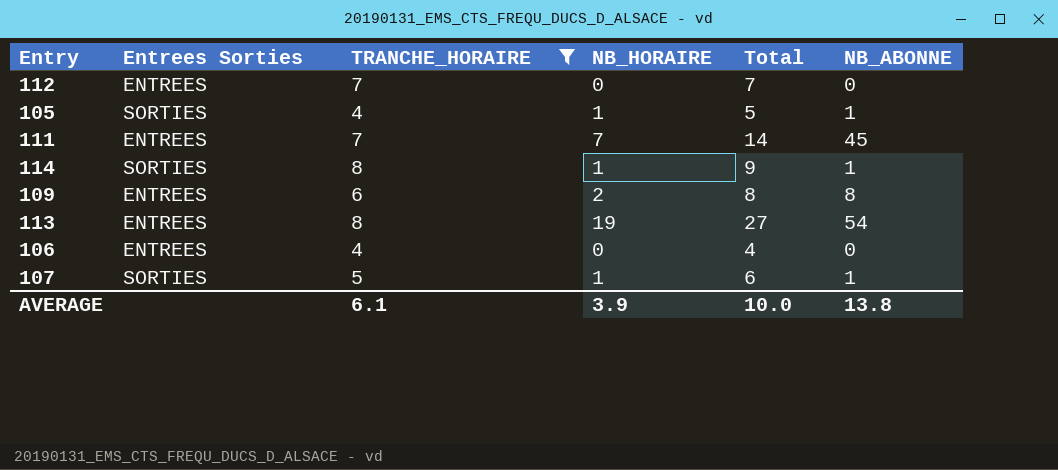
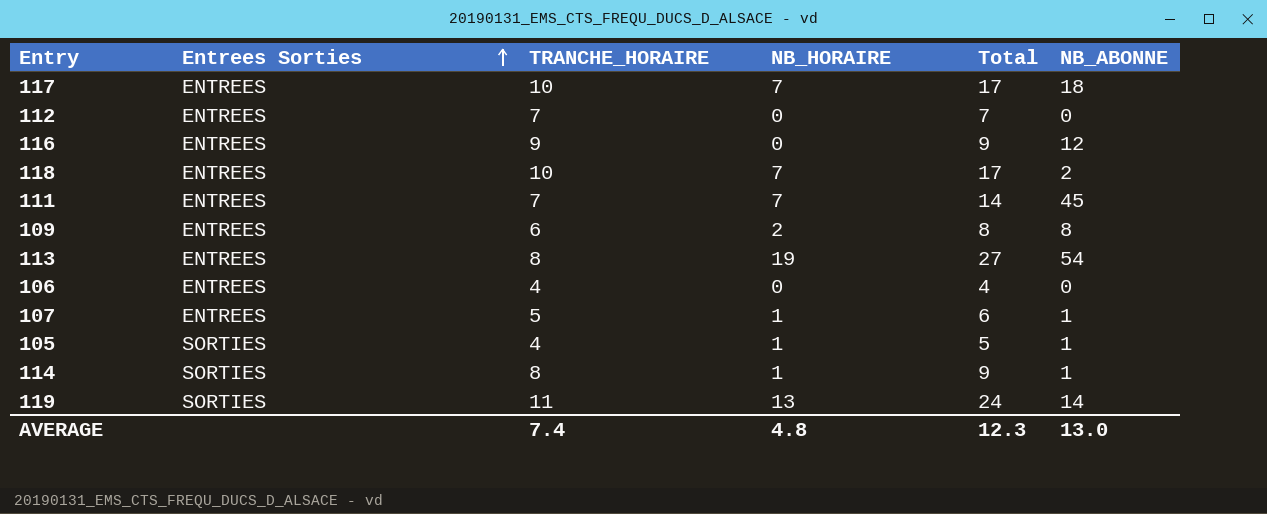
filter: TRANCHE_HORAIRE <= 8 -> none
row order: none -> Entrees Sorties ascending
107 | Entrees Sorties: SORTIES -> ENTREES
AVERAGE | TRANCHE_HORAIRE: 6.1 -> 7.4
AVERAGE | NB_HORAIRE: 3.9 -> 4.8
AVERAGE | Total: 10.0 -> 12.3
AVERAGE | NB_ABONNE: 13.8 -> 13.0

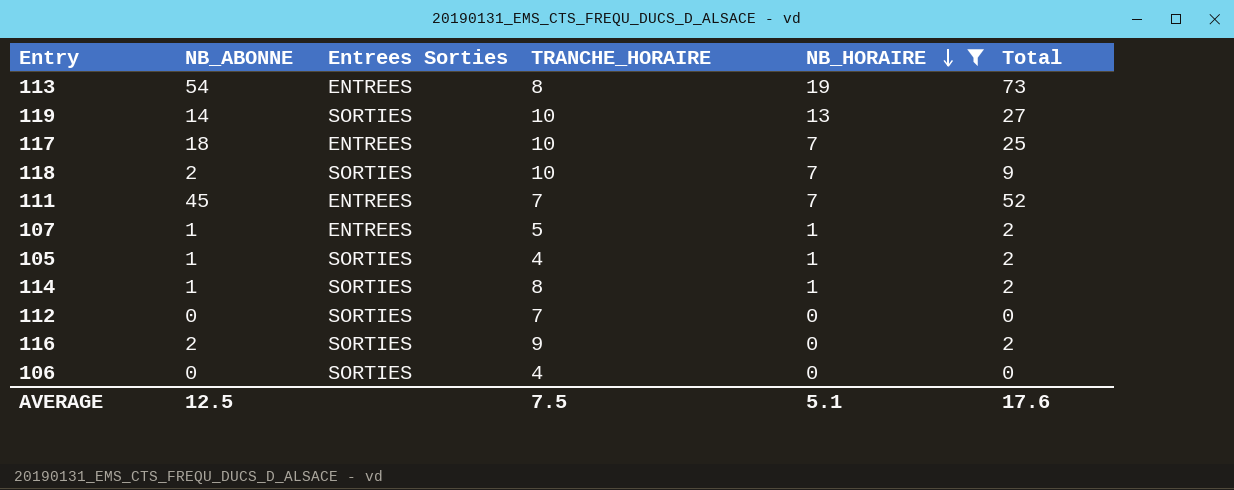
filter: none -> NB_HORAIRE != 2
row order: Entrees Sorties ascending -> NB_HORAIRE descending
column NB_ABONNE | position: 6 -> 2
column Total | formula: [TRANCHE_HORAIRE] + [NB_HORAIRE] -> [NB_ABONNE] + [NB_HORAIRE]
119 | TRANCHE_HORAIRE: 11 -> 10
118 | Entrees Sorties: ENTREES -> SORTIES
112 | Entrees Sorties: ENTREES -> SORTIES
116 | NB_ABONNE: 12 -> 2
116 | Entrees Sorties: ENTREES -> SORTIES
106 | Entrees Sorties: ENTREES -> SORTIES
AVERAGE | NB_ABONNE: 13.0 -> 12.5
AVERAGE | TRANCHE_HORAIRE: 7.4 -> 7.5
AVERAGE | NB_HORAIRE: 4.8 -> 5.1
AVERAGE | Total: 12.3 -> 17.6

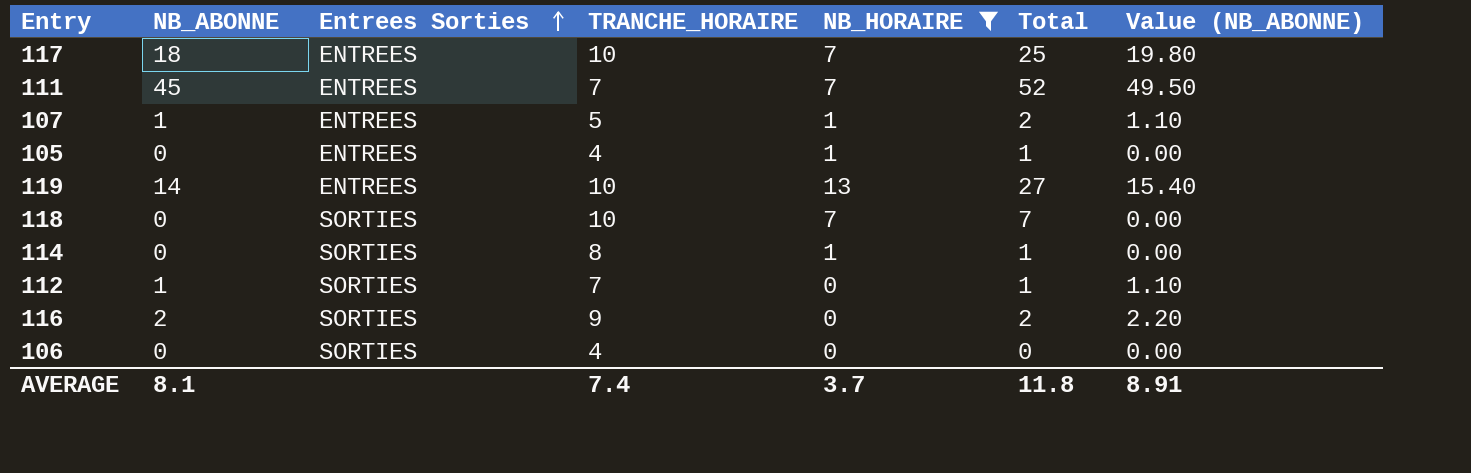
row order: NB_HORAIRE descending -> Entrees Sorties ascending
column Value (NB_ABONNE) | formula: none -> [NB_ABONNE] * 1.1
row 113: 54 | ENTREES | 8 | 19 | 73 -> none
105 | NB_ABONNE: 1 -> 0
105 | Entrees Sorties: SORTIES -> ENTREES
105 | Total: 2 -> 1
119 | Entrees Sorties: SORTIES -> ENTREES
118 | NB_ABONNE: 2 -> 0
118 | Total: 9 -> 7
114 | NB_ABONNE: 1 -> 0
114 | Total: 2 -> 1
112 | NB_ABONNE: 0 -> 1
112 | Total: 0 -> 1
AVERAGE | NB_ABONNE: 12.5 -> 8.1
AVERAGE | TRANCHE_HORAIRE: 7.5 -> 7.4
AVERAGE | NB_HORAIRE: 5.1 -> 3.7
AVERAGE | Total: 17.6 -> 11.8

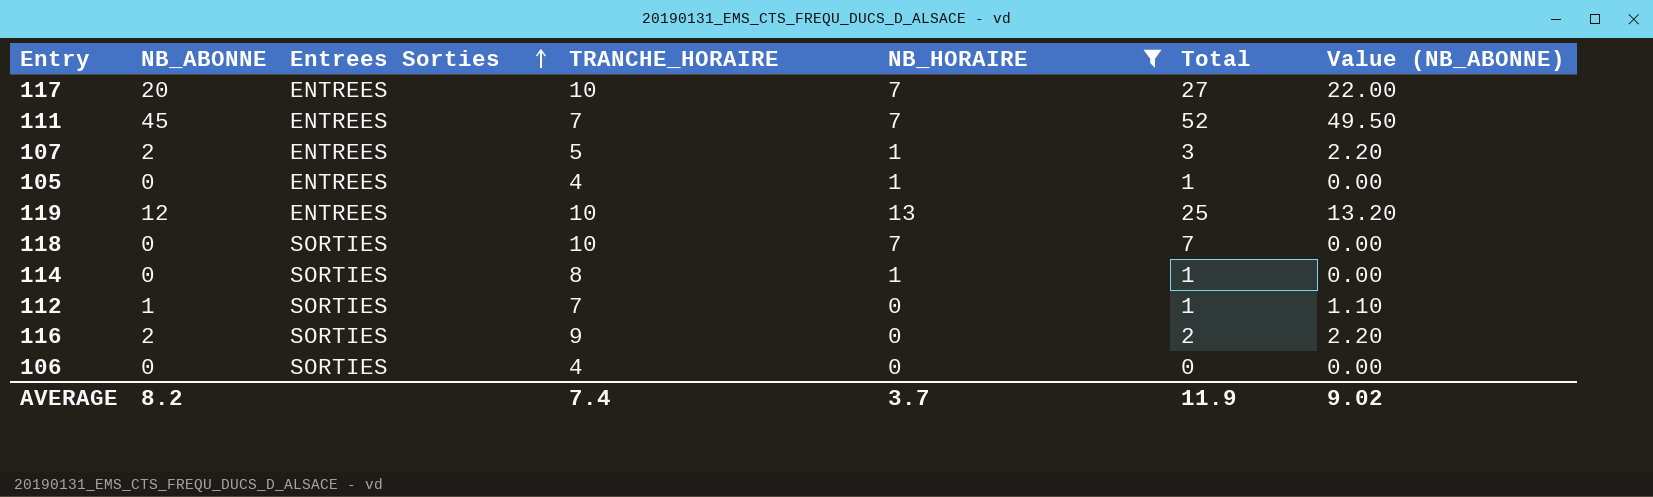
117 | NB_ABONNE: 18 -> 20
117 | Total: 25 -> 27
117 | Value (NB_ABONNE): 19.80 -> 22.00
107 | NB_ABONNE: 1 -> 2
107 | Total: 2 -> 3
107 | Value (NB_ABONNE): 1.10 -> 2.20
119 | NB_ABONNE: 14 -> 12
119 | Total: 27 -> 25
119 | Value (NB_ABONNE): 15.40 -> 13.20
AVERAGE | NB_ABONNE: 8.1 -> 8.2
AVERAGE | Total: 11.8 -> 11.9
AVERAGE | Value (NB_ABONNE): 8.91 -> 9.02

